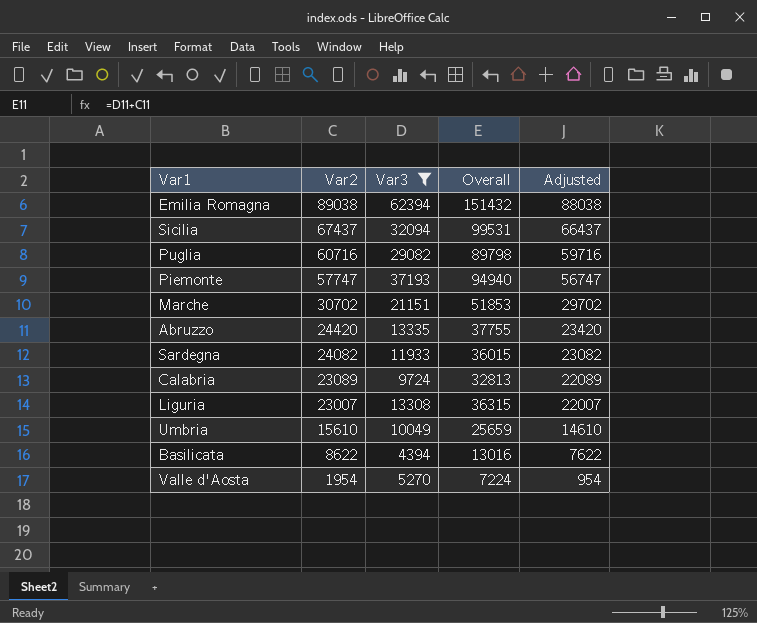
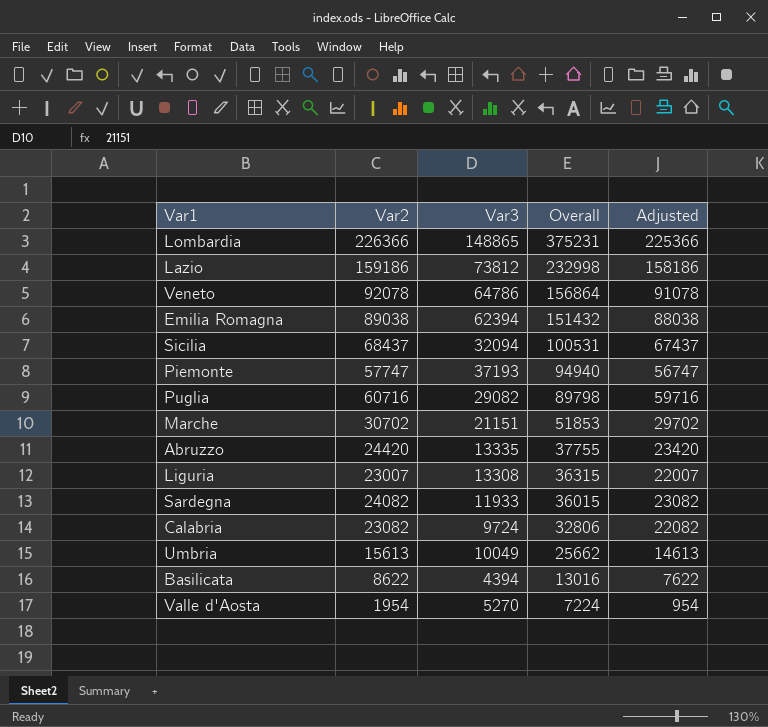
filter: Var3 <= 62394 -> none
row order: Var2 descending -> Overall descending
Sicilia | Var2: 67437 -> 68437
Sicilia | Overall: 99531 -> 100531
Sicilia | Adjusted: 66437 -> 67437
Calabria | Var2: 23089 -> 23082
Calabria | Overall: 32813 -> 32806
Calabria | Adjusted: 22089 -> 22082
Umbria | Var2: 15610 -> 15613
Umbria | Overall: 25659 -> 25662
Umbria | Adjusted: 14610 -> 14613

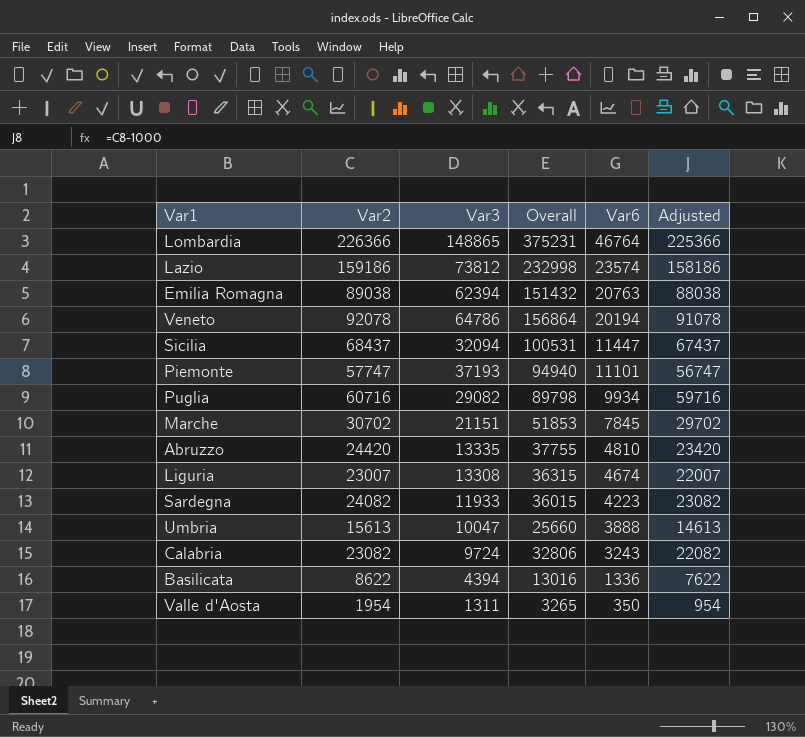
row order: Overall descending -> Var6 descending
column Var6 | position: none -> 5
Umbria | Var3: 10049 -> 10047
Umbria | Overall: 25662 -> 25660
Valle d'Aosta | Var3: 5270 -> 1311
Valle d'Aosta | Overall: 7224 -> 3265

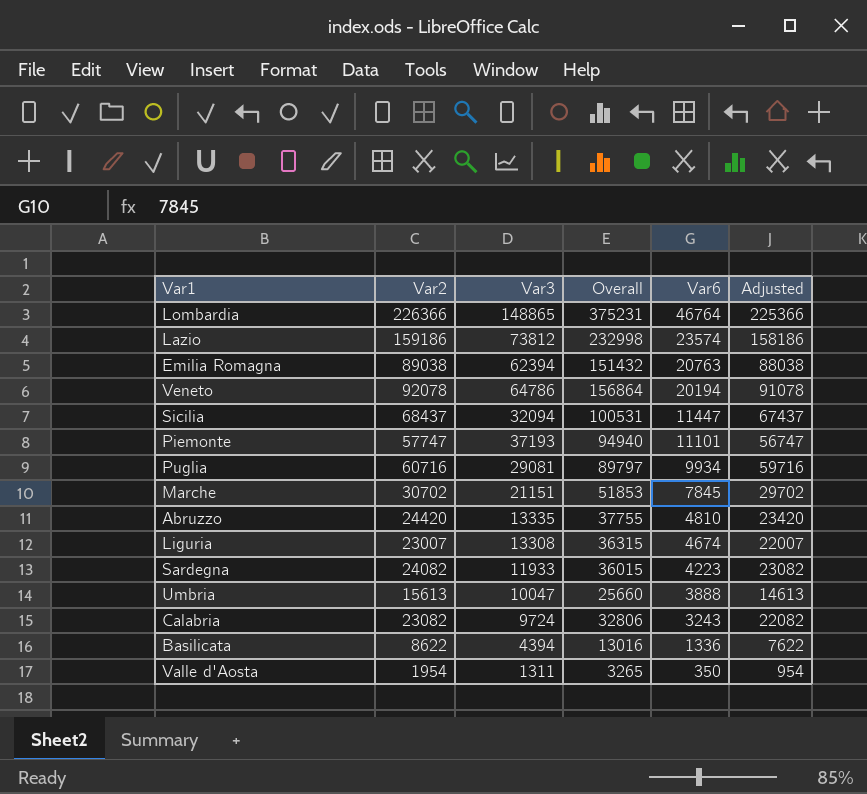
Puglia | Var3: 29082 -> 29081
Puglia | Overall: 89798 -> 89797

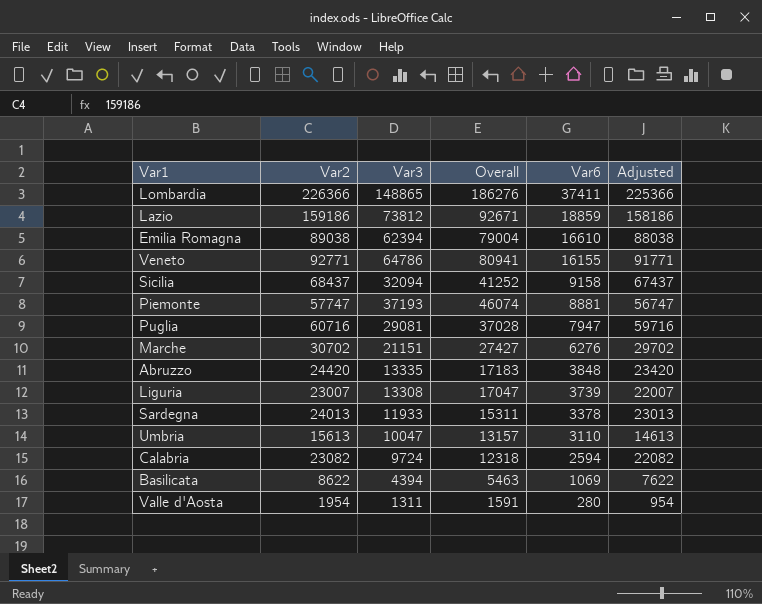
column Overall | formula: [Var2] + [Var3] -> [Var3] + [Var6]
Lombardia | Var6: 46764 -> 37411
Lazio | Var6: 23574 -> 18859
Emilia Romagna | Var6: 20763 -> 16610
Veneto | Var2: 92078 -> 92771
Veneto | Var6: 20194 -> 16155
Veneto | Adjusted: 91078 -> 91771
Sicilia | Var6: 11447 -> 9158
Piemonte | Var6: 11101 -> 8881
Puglia | Var6: 9934 -> 7947
Marche | Var6: 7845 -> 6276
Abruzzo | Var6: 4810 -> 3848
Liguria | Var6: 4674 -> 3739
Sardegna | Var2: 24082 -> 24013
Sardegna | Var6: 4223 -> 3378
Sardegna | Adjusted: 23082 -> 23013
Umbria | Var6: 3888 -> 3110
Calabria | Var6: 3243 -> 2594
Basilicata | Var6: 1336 -> 1069
Valle d'Aosta | Var6: 350 -> 280

